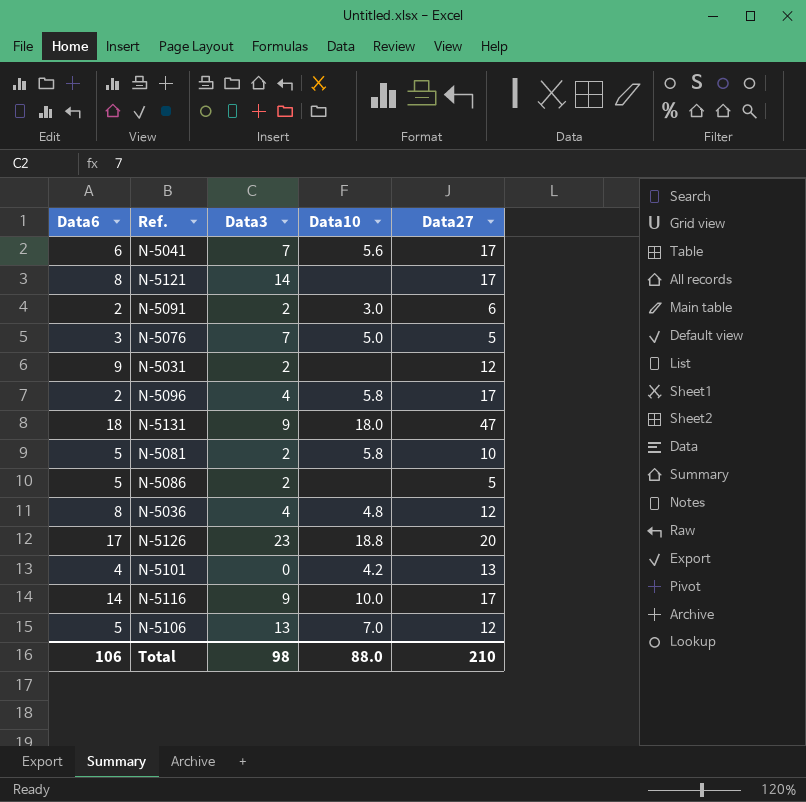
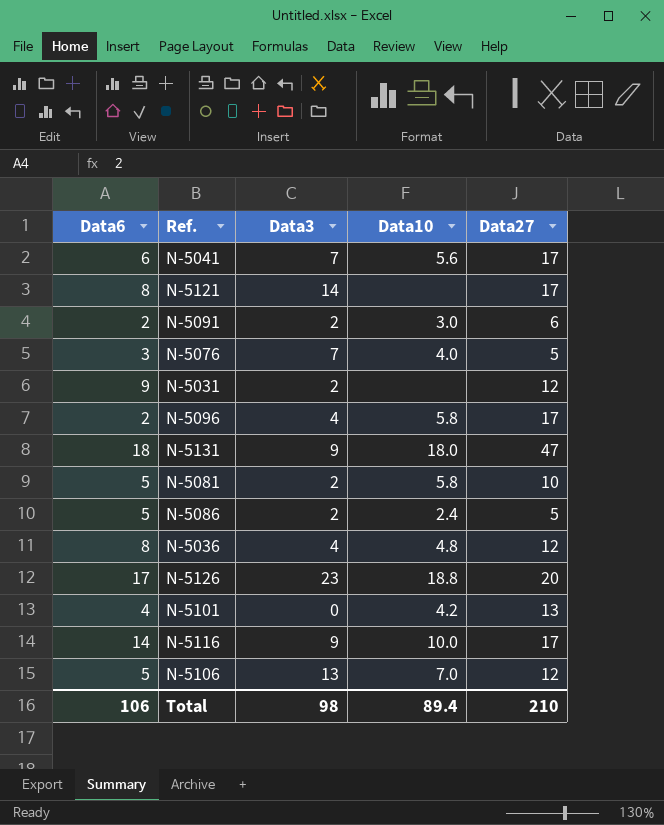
N-5076 | Data10: 5.0 -> 4.0
N-5086 | Data10: none -> 2.4
Total | Data10: 88.0 -> 89.4

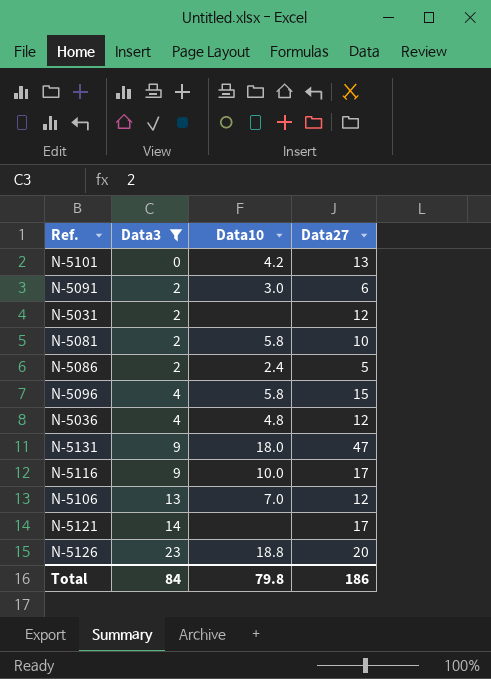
filter: none -> Data3 != 7
row order: none -> Data3 ascending
column Data6 | position: 1 -> none
N-5096 | Data27: 17 -> 15
Total | Data3: 98 -> 84
Total | Data10: 89.4 -> 79.8
Total | Data27: 210 -> 186

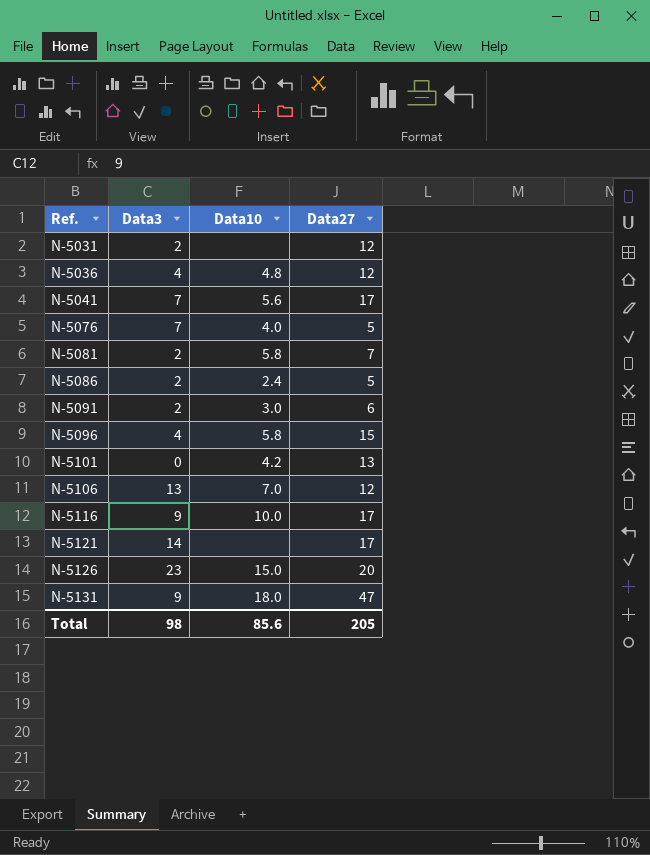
filter: Data3 != 7 -> none
row order: Data3 ascending -> Ref. ascending
N-5081 | Data27: 10 -> 7
N-5126 | Data10: 18.8 -> 15.0
Total | Data3: 84 -> 98
Total | Data10: 79.8 -> 85.6
Total | Data27: 186 -> 205

